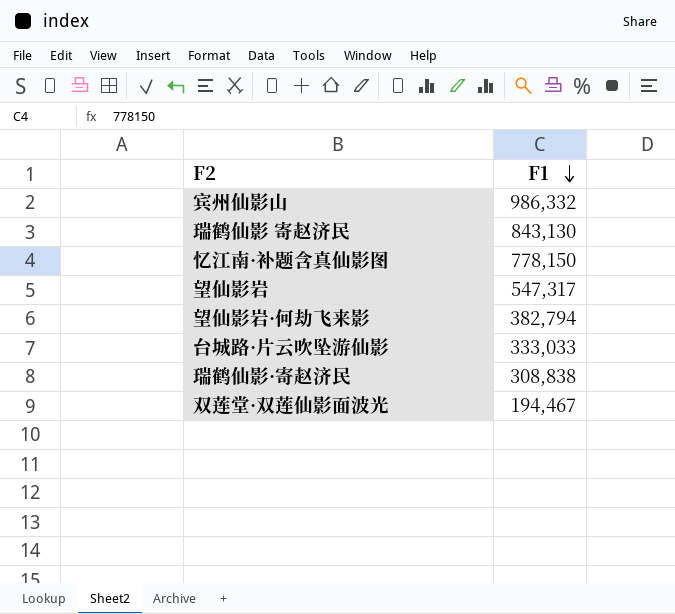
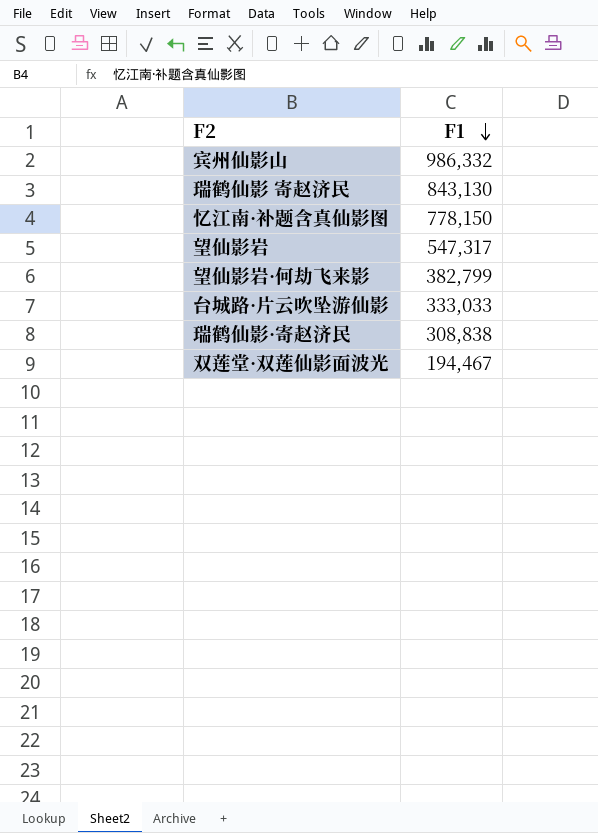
望仙影岩·何劫飞来影 | F1: 382,794 -> 382,799

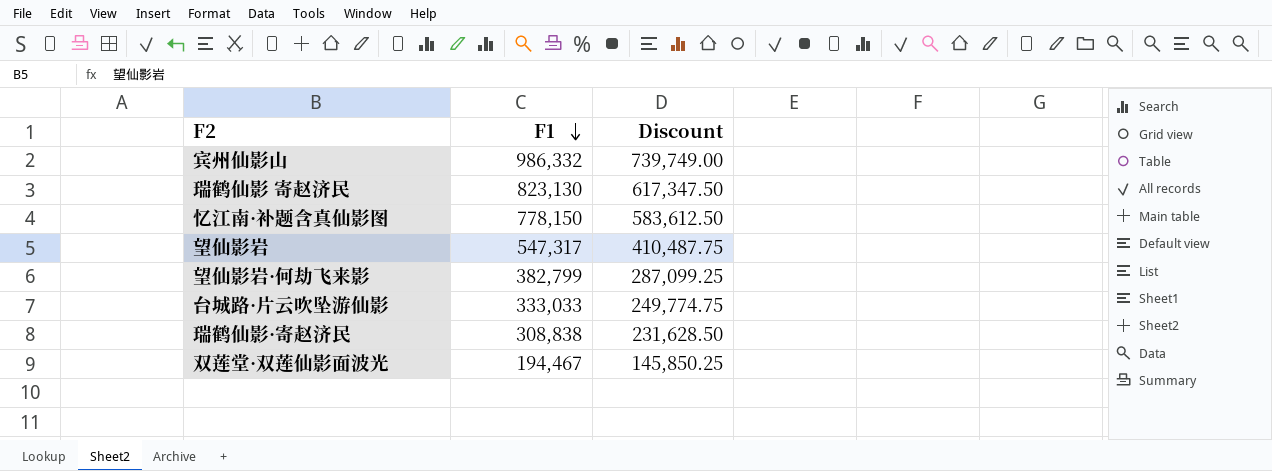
column Discount | formula: none -> [F1] * 0.75
瑞鹤仙影 寄赵济民 | F1: 843,130 -> 823,130

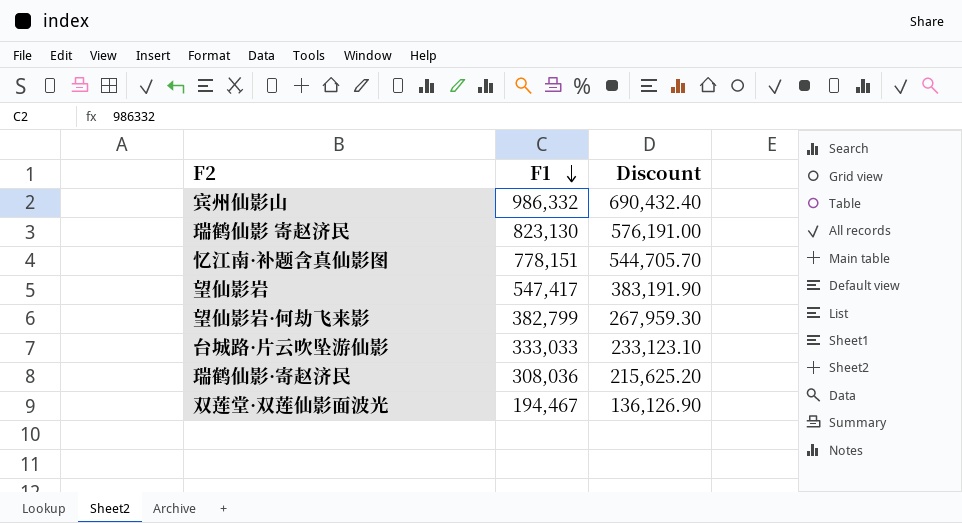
column Discount | formula: [F1] * 0.75 -> [F1] * 0.7
忆江南·补题含真仙影图 | F1: 778,150 -> 778,151
望仙影岩 | F1: 547,317 -> 547,417
瑞鹤仙影·寄赵济民 | F1: 308,838 -> 308,036

